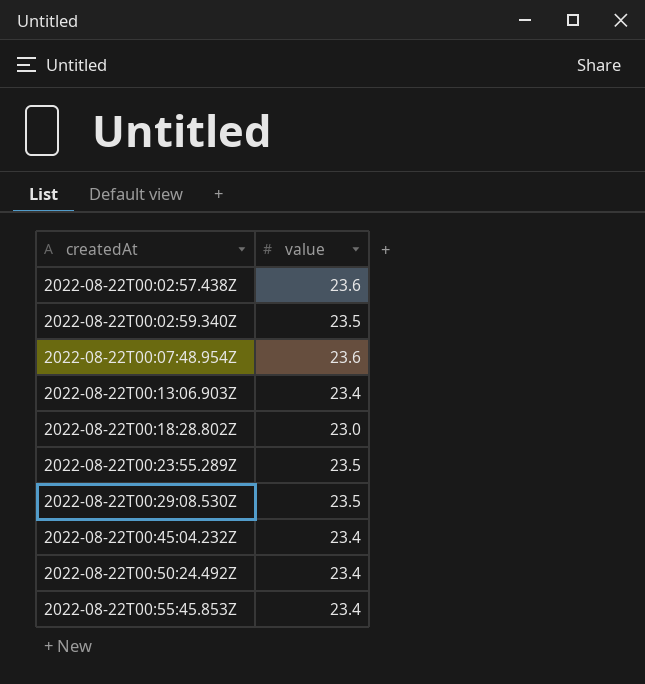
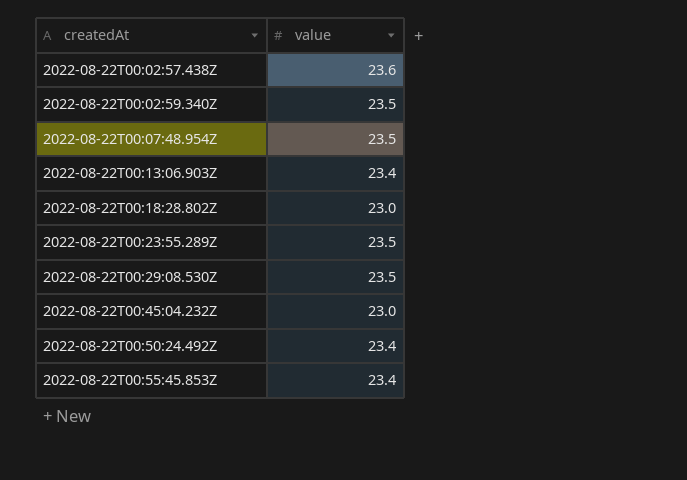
2022-08-22T00:07:48.954Z | value: 23.6 -> 23.5
2022-08-22T00:45:04.232Z | value: 23.4 -> 23.0

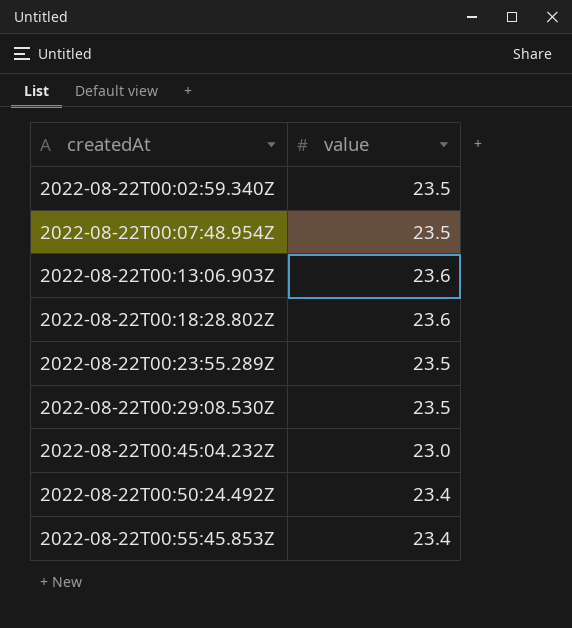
row 2022-08-22T00:02:57.438Z: 23.6 -> none
2022-08-22T00:13:06.903Z | value: 23.4 -> 23.6
2022-08-22T00:18:28.802Z | value: 23.0 -> 23.6

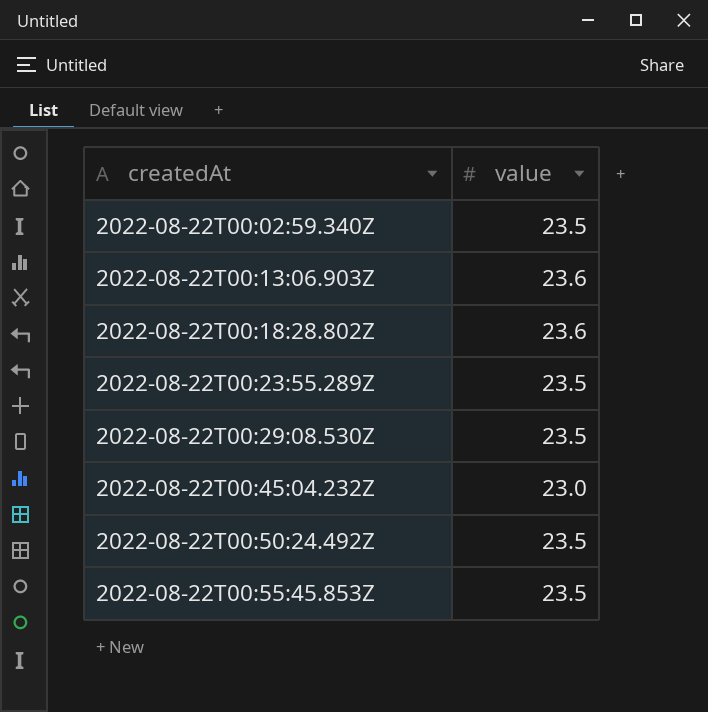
row 2022-08-22T00:07:48.954Z: 23.5 -> none
2022-08-22T00:50:24.492Z | value: 23.4 -> 23.5
2022-08-22T00:55:45.853Z | value: 23.4 -> 23.5

